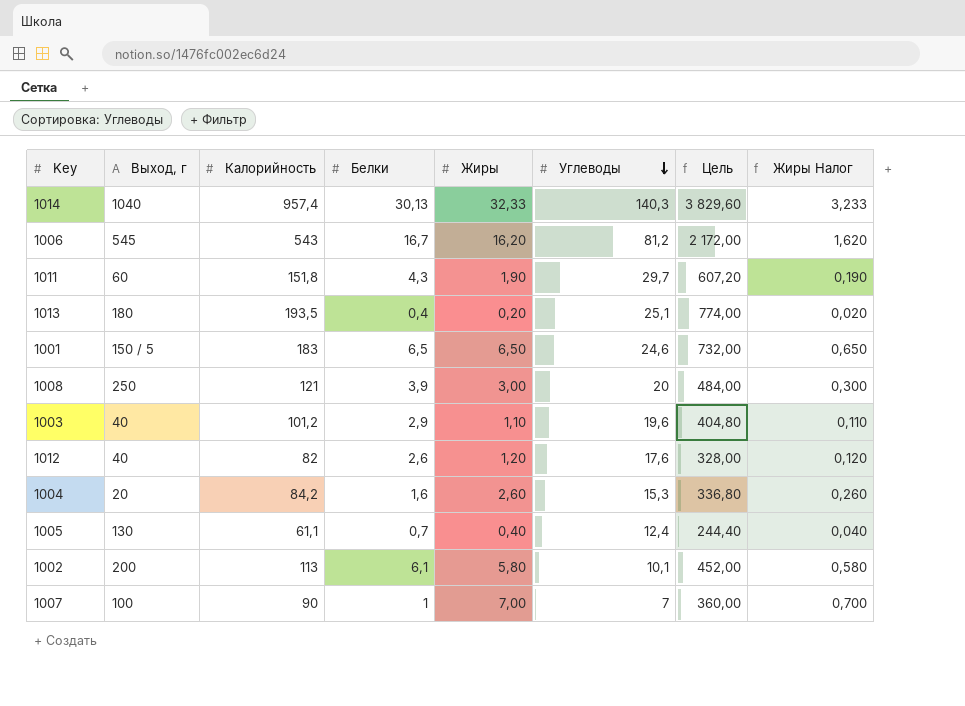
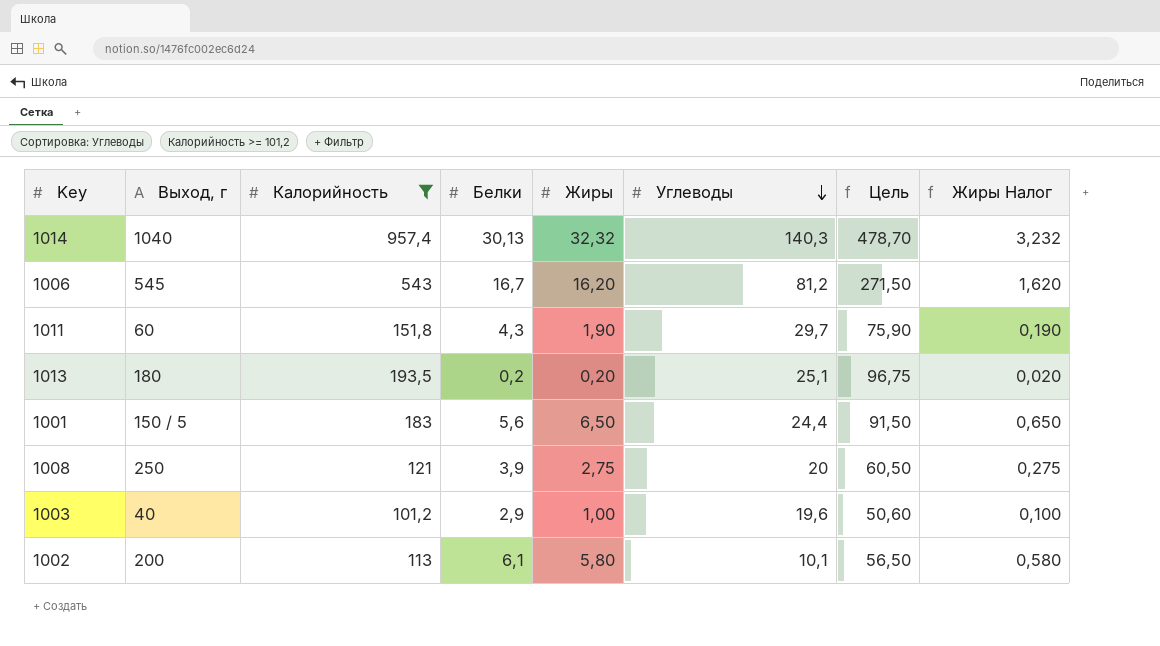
filter: none -> Калорийность >= 101,2
column Цель | formula: [Калорийность] * 4 -> [Калорийность] * 0,5
1014 | Жиры: 32,33 -> 32,32
1014 | Жиры Налог: 3,233 -> 3,232
1013 | Белки: 0,4 -> 0,2
1001 | Белки: 6,5 -> 5,6
1001 | Углеводы: 24,6 -> 24,4
1008 | Жиры: 3,00 -> 2,75
1008 | Жиры Налог: 0,300 -> 0,275
1003 | Жиры: 1,10 -> 1,00
1003 | Жиры Налог: 0,110 -> 0,100

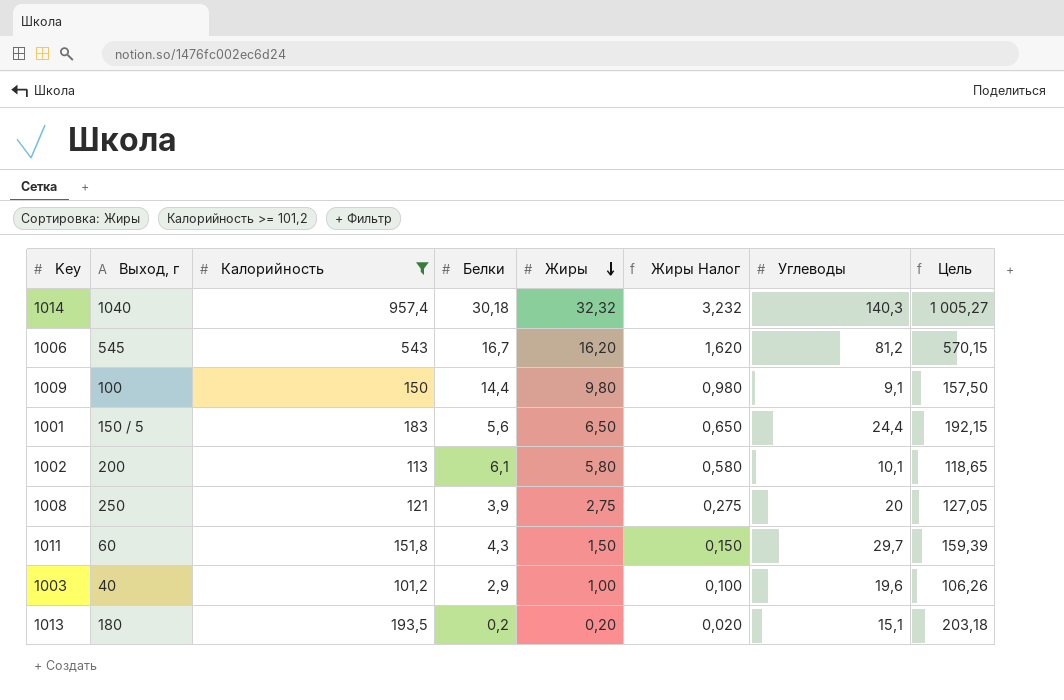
row order: Углеводы descending -> Жиры descending
column Жиры Налог | position: 8 -> 6
column Цель | formula: [Калорийность] * 0,5 -> [Калорийность] * 1,05
1014 | Белки: 30,13 -> 30,18
row 1009: none -> 100 | 150 | 14,4 | 9,80 | 0,980 | 9,1 | 157,50
1011 | Жиры: 1,90 -> 1,50
1011 | Жиры Налог: 0,190 -> 0,150
1013 | Углеводы: 25,1 -> 15,1

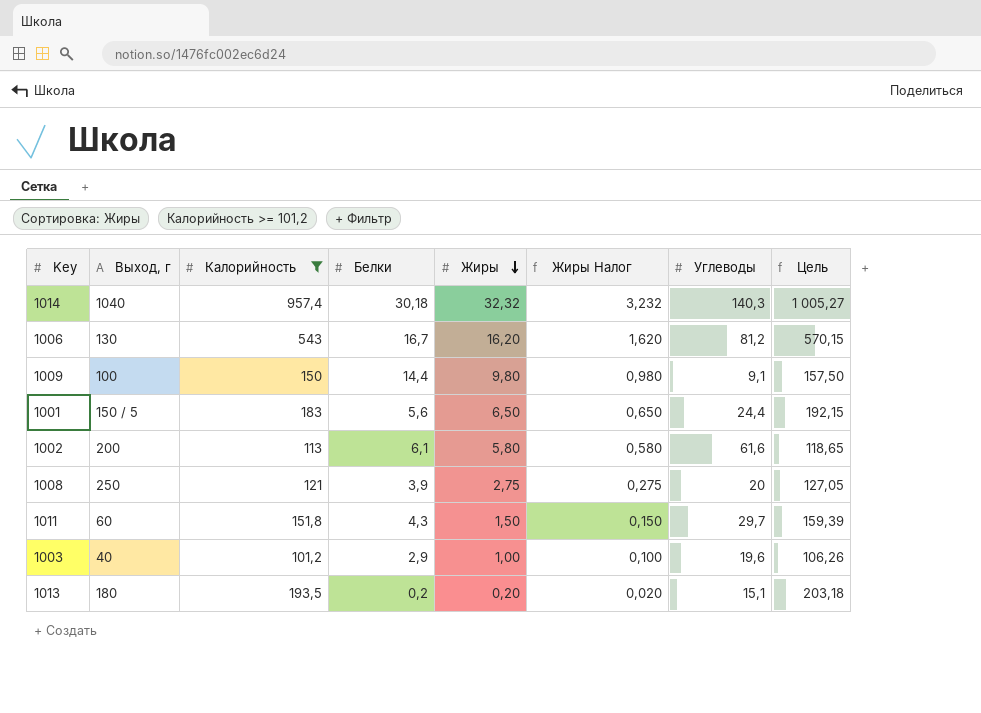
1006 | Выход, г: 545 -> 130
1002 | Углеводы: 10,1 -> 61,6

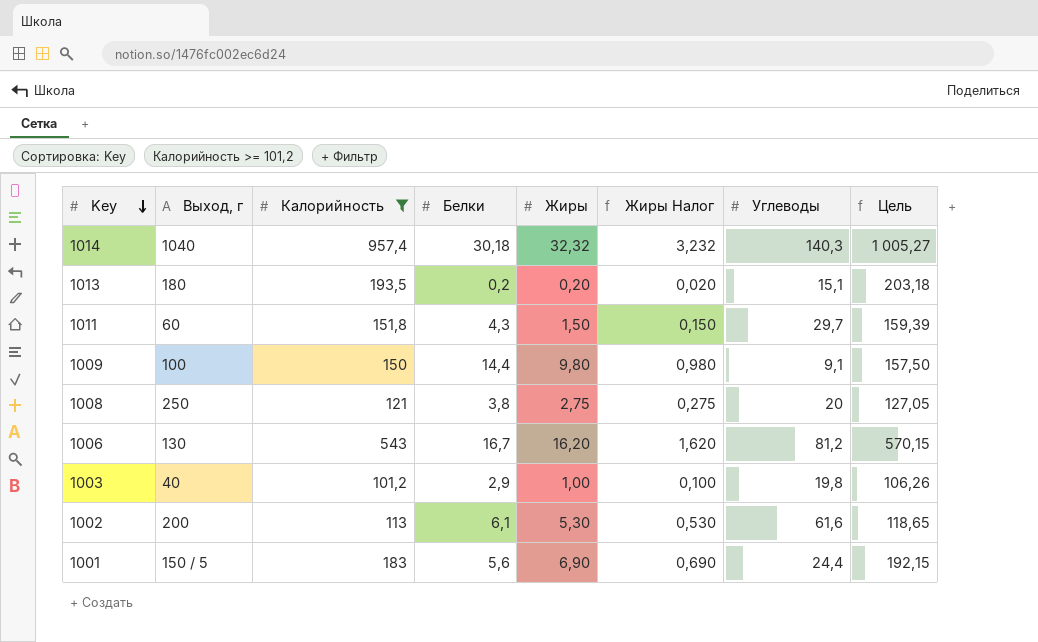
row order: Жиры descending -> Key descending
1008 | Белки: 3,9 -> 3,8
1003 | Углеводы: 19,6 -> 19,8
1002 | Жиры: 5,80 -> 5,30
1002 | Жиры Налог: 0,580 -> 0,530
1001 | Жиры: 6,50 -> 6,90
1001 | Жиры Налог: 0,650 -> 0,690

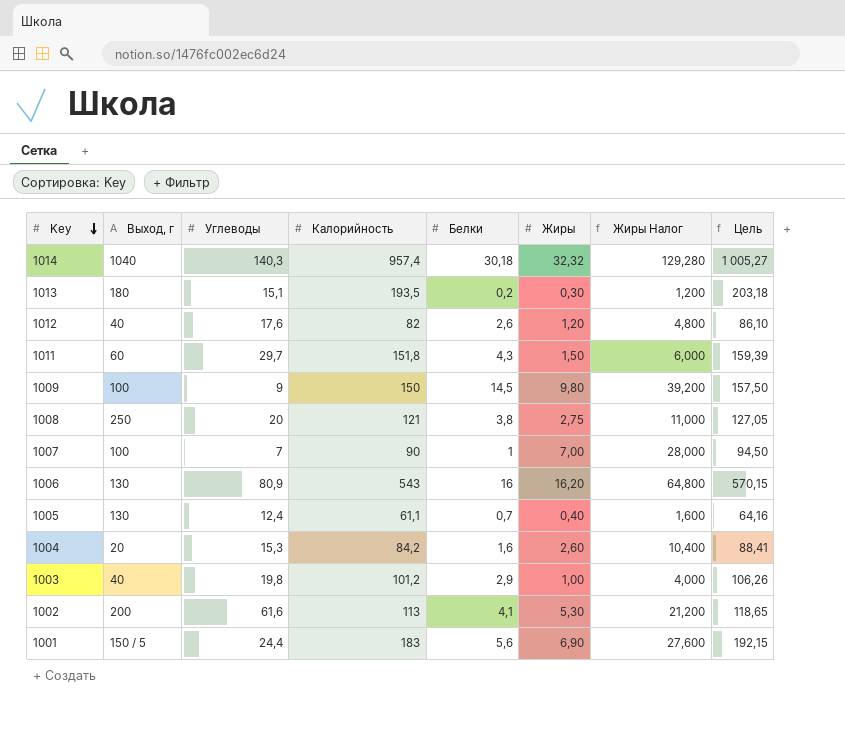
filter: Калорийность >= 101,2 -> none
column Углеводы | position: 7 -> 3
column Жиры Налог | formula: [Жиры] * 0,1 -> [Жиры] * 4
1013 | Жиры: 0,20 -> 0,30
1009 | Углеводы: 9,1 -> 9
1009 | Белки: 14,4 -> 14,5
1006 | Углеводы: 81,2 -> 80,9
1006 | Белки: 16,7 -> 16
1002 | Белки: 6,1 -> 4,1

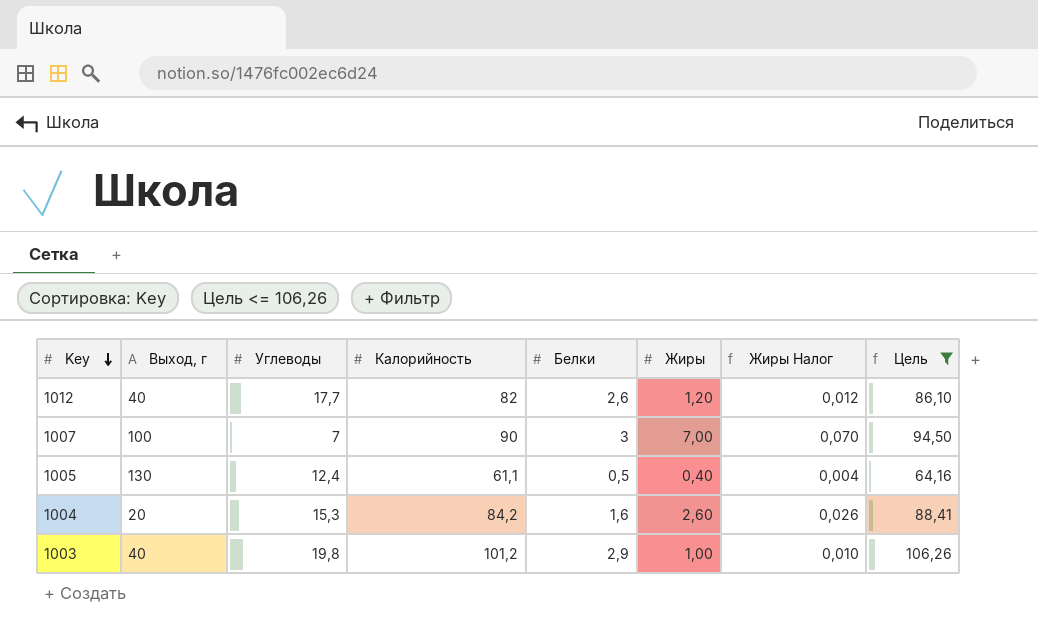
filter: none -> Цель <= 106,26
column Жиры Налог | formula: [Жиры] * 4 -> [Жиры] * 0,01
1012 | Углеводы: 17,6 -> 17,7
1007 | Белки: 1 -> 3
1005 | Белки: 0,7 -> 0,5

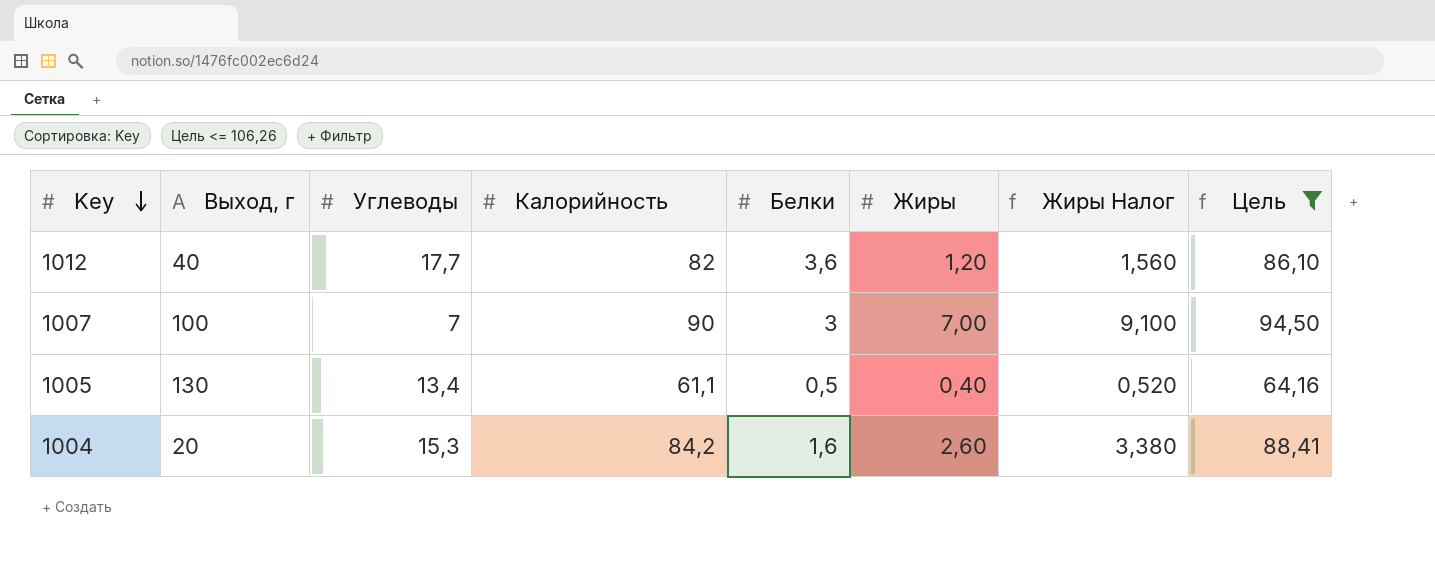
column Жиры Налог | formula: [Жиры] * 0,01 -> [Жиры] * 1,3
row 1003: 40 | 19,8 | 101,2 | 2,9 | 1,00 | 0,010 | 106,26 -> none
1012 | Белки: 2,6 -> 3,6
1005 | Углеводы: 12,4 -> 13,4

